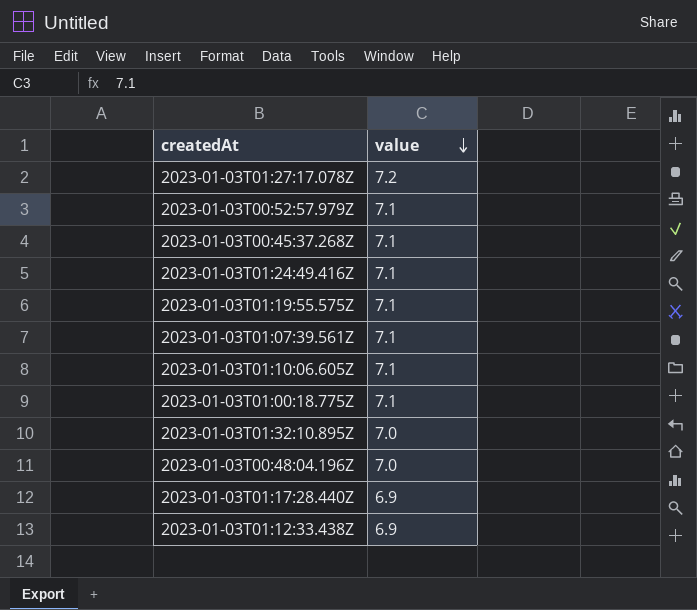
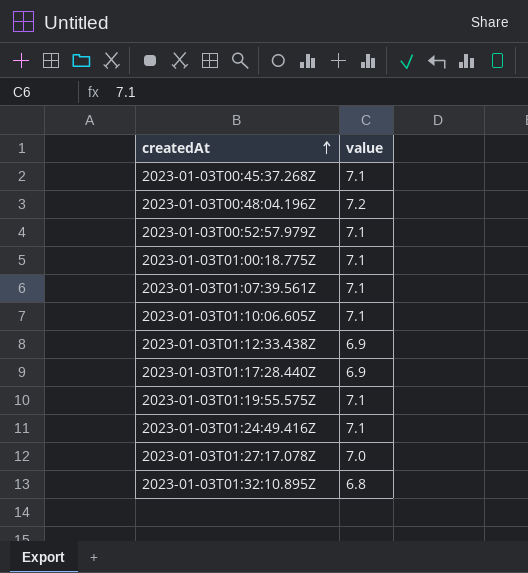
row order: value descending -> createdAt ascending
2023-01-03T00:48:04.196Z | value: 7.0 -> 7.2
2023-01-03T01:27:17.078Z | value: 7.2 -> 7.0
2023-01-03T01:32:10.895Z | value: 7.0 -> 6.8

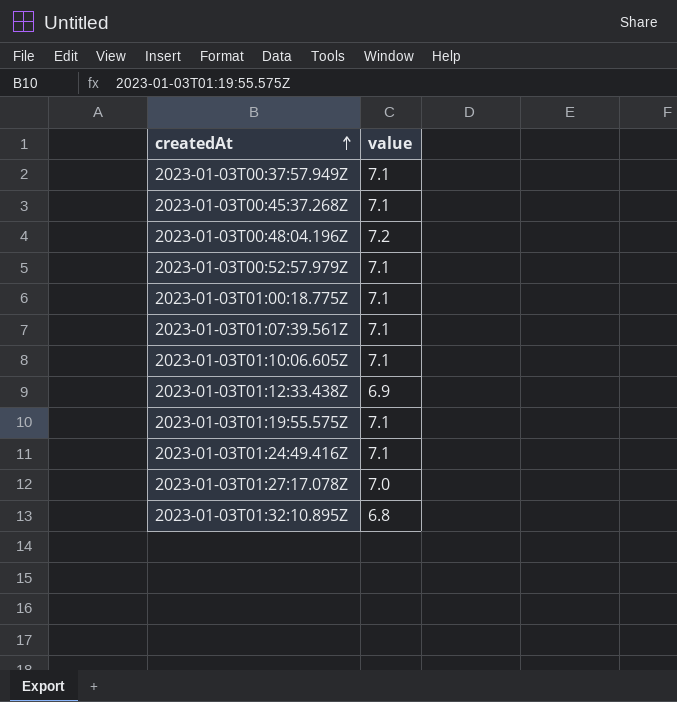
row 2023-01-03T01:17:28.440Z: 6.9 -> none
row 2023-01-03T00:37:57.949Z: none -> 7.1

